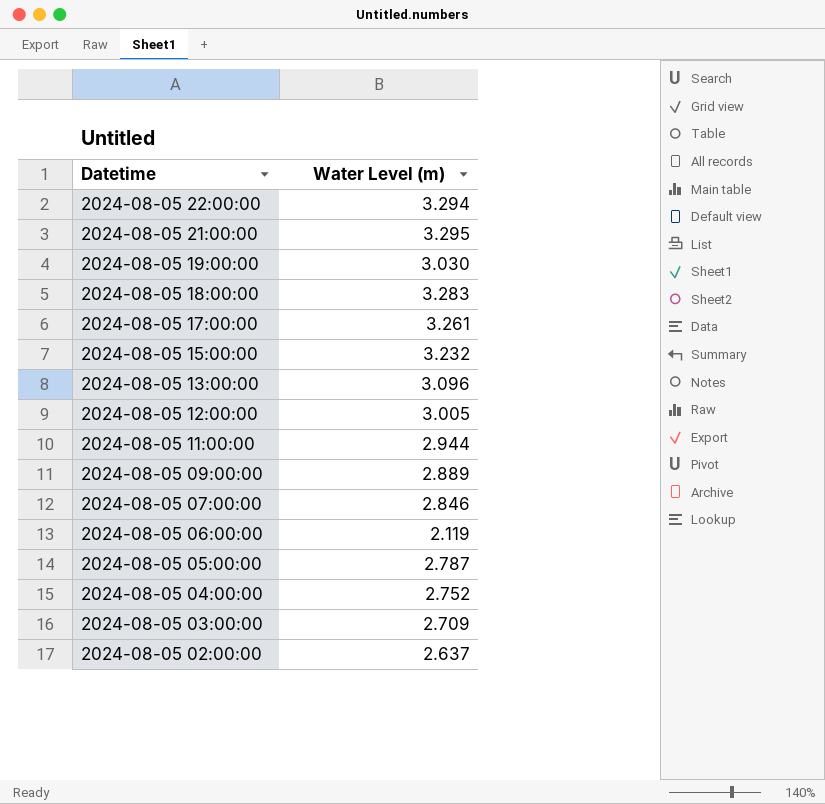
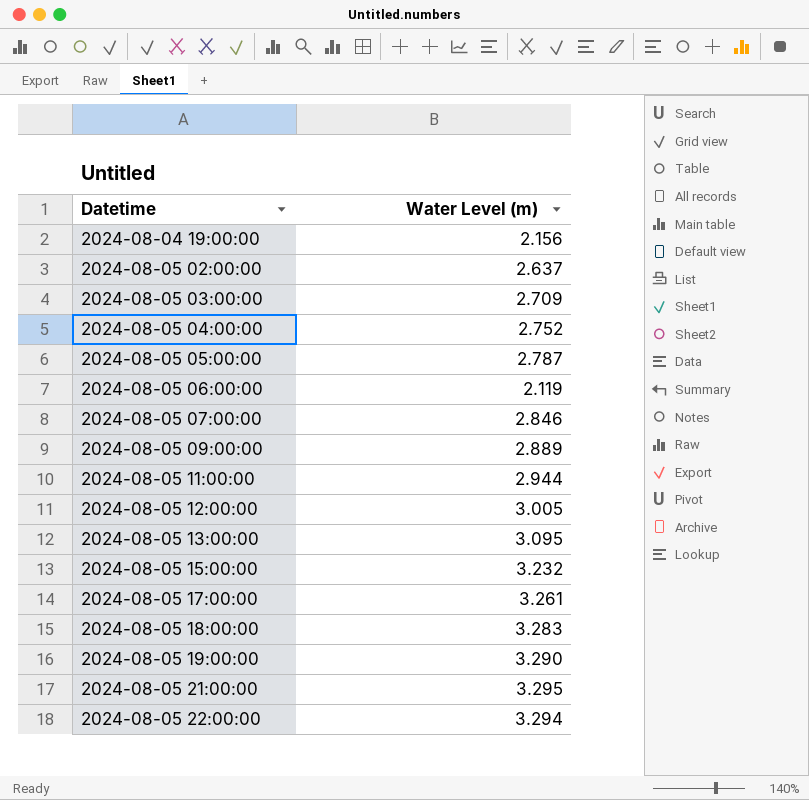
row order: Datetime descending -> Datetime ascending
row 2024-08-04 19:00:00: none -> 2.156
2024-08-05 13:00:00 | Water Level (m): 3.096 -> 3.095
2024-08-05 19:00:00 | Water Level (m): 3.030 -> 3.290

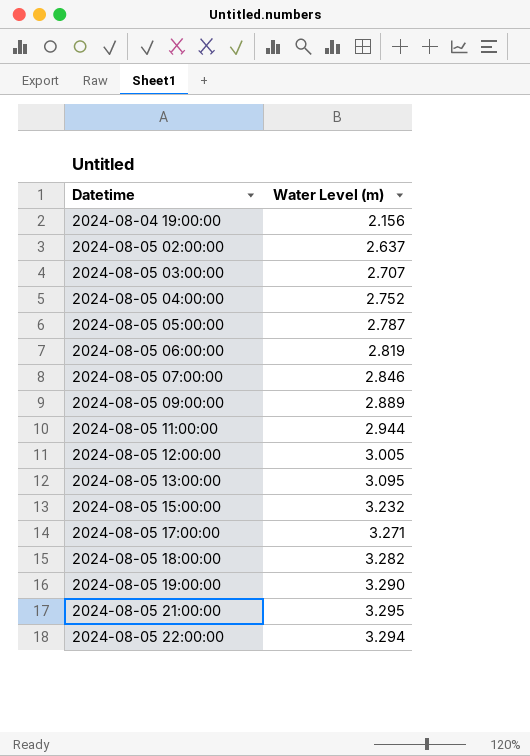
2024-08-05 03:00:00 | Water Level (m): 2.709 -> 2.707
2024-08-05 06:00:00 | Water Level (m): 2.119 -> 2.819
2024-08-05 17:00:00 | Water Level (m): 3.261 -> 3.271
2024-08-05 18:00:00 | Water Level (m): 3.283 -> 3.282

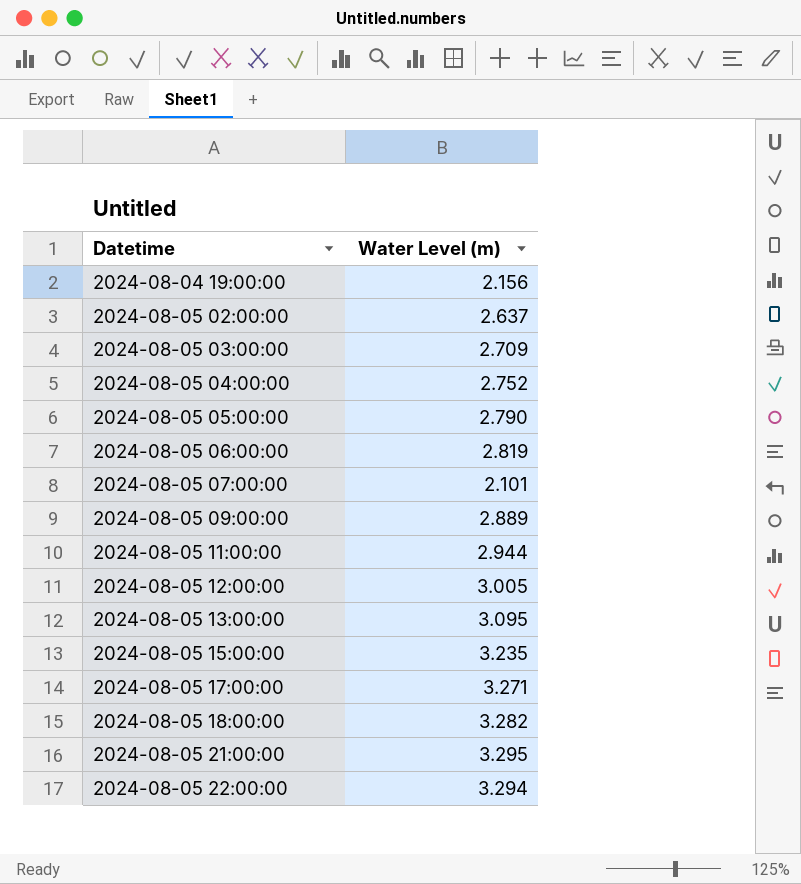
row 2024-08-05 19:00:00: 3.290 -> none
2024-08-05 03:00:00 | Water Level (m): 2.707 -> 2.709
2024-08-05 05:00:00 | Water Level (m): 2.787 -> 2.790
2024-08-05 07:00:00 | Water Level (m): 2.846 -> 2.101
2024-08-05 15:00:00 | Water Level (m): 3.232 -> 3.235

